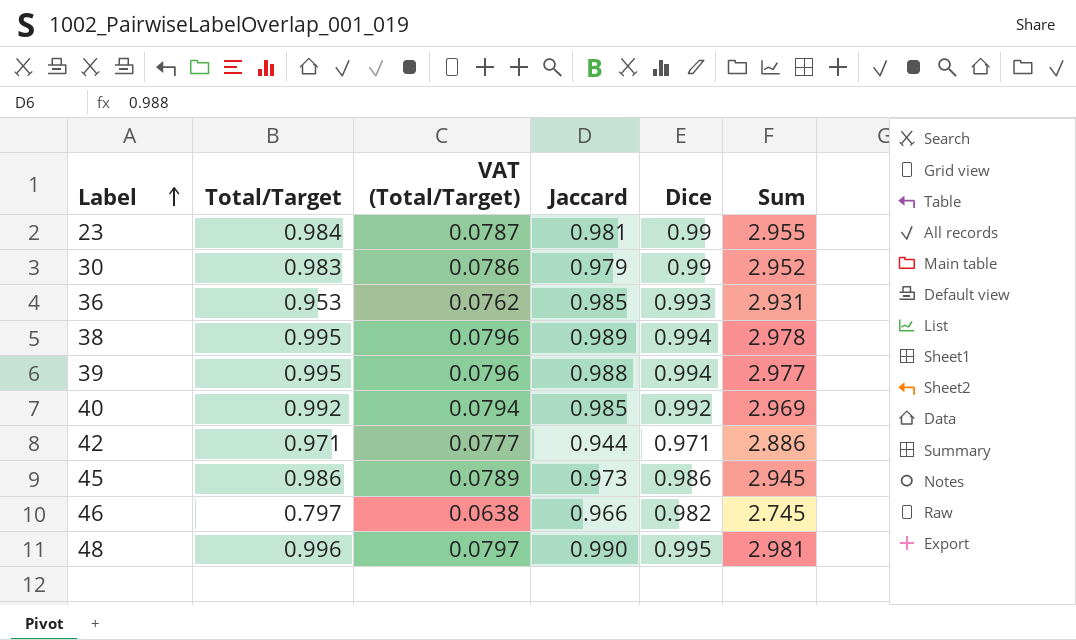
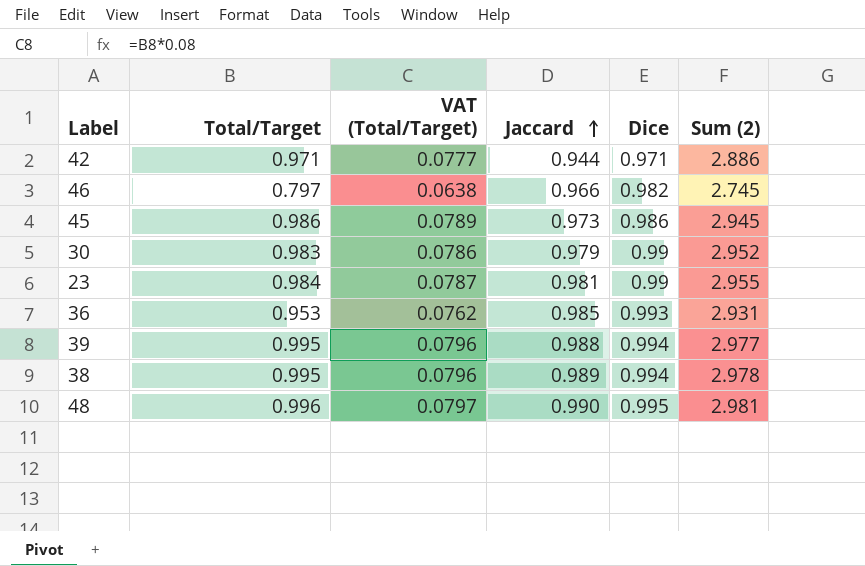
row order: Label ascending -> Jaccard ascending
column name: Sum -> Sum (2)
row 40: 0.992 | 0.0794 | 0.985 | 0.992 | 2.969 -> none

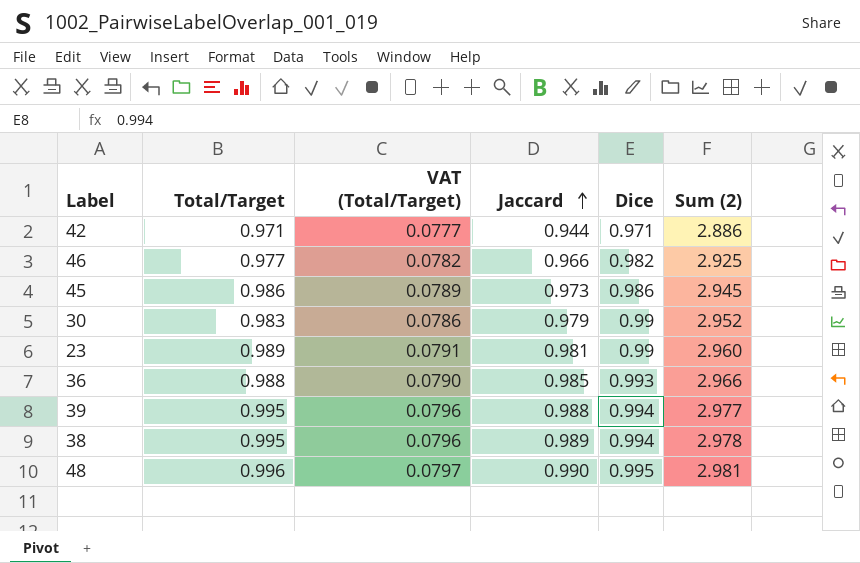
46 | Total/Target: 0.797 -> 0.977
46 | VAT (Total/Target): 0.0638 -> 0.0782
46 | Sum (2): 2.745 -> 2.925
23 | Total/Target: 0.984 -> 0.989
23 | VAT (Total/Target): 0.0787 -> 0.0791
23 | Sum (2): 2.955 -> 2.960
36 | Total/Target: 0.953 -> 0.988
36 | VAT (Total/Target): 0.0762 -> 0.0790
36 | Sum (2): 2.931 -> 2.966

